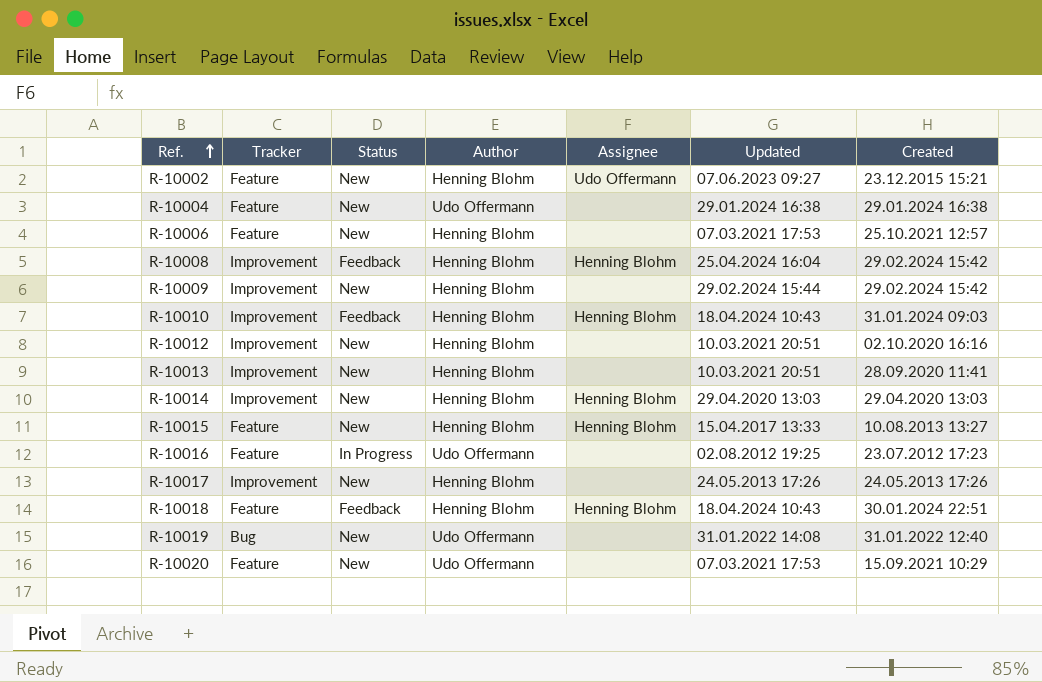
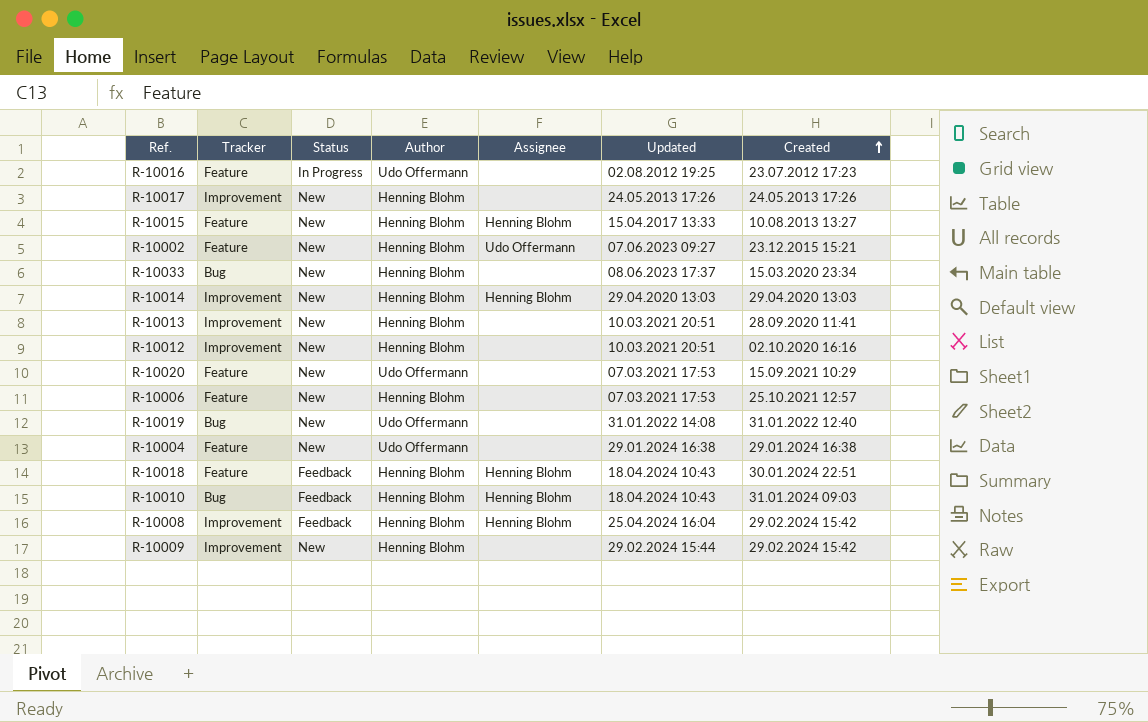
row order: Ref. ascending -> Created ascending
row R-10033: none -> Bug | New | Henning Blohm | none | 08.06.2023 17:37 | 15.03.2020 23:34
R-10010 | Tracker: Improvement -> Bug

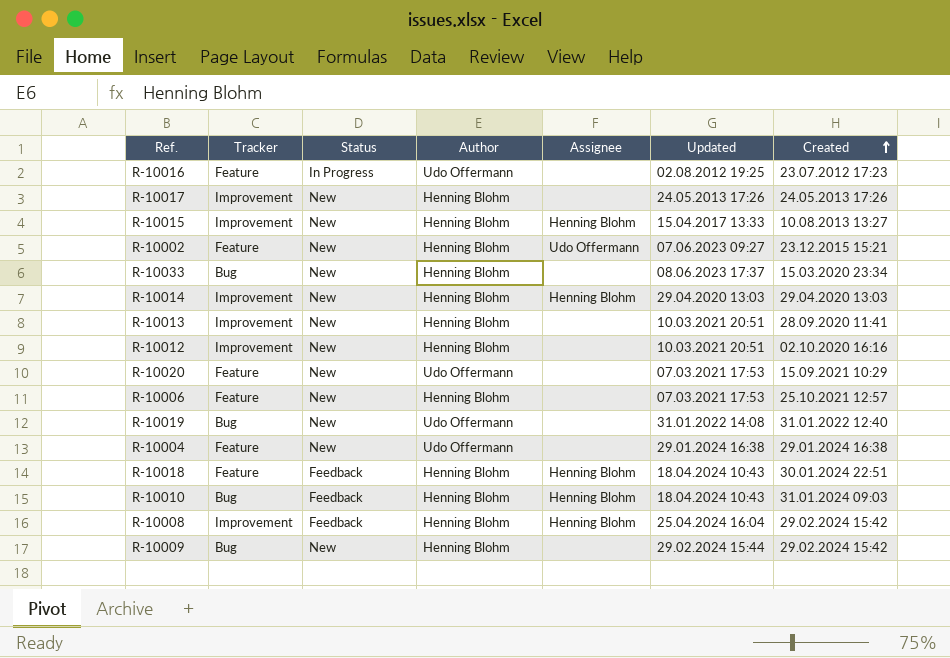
R-10015 | Tracker: Feature -> Improvement
R-10009 | Tracker: Improvement -> Bug

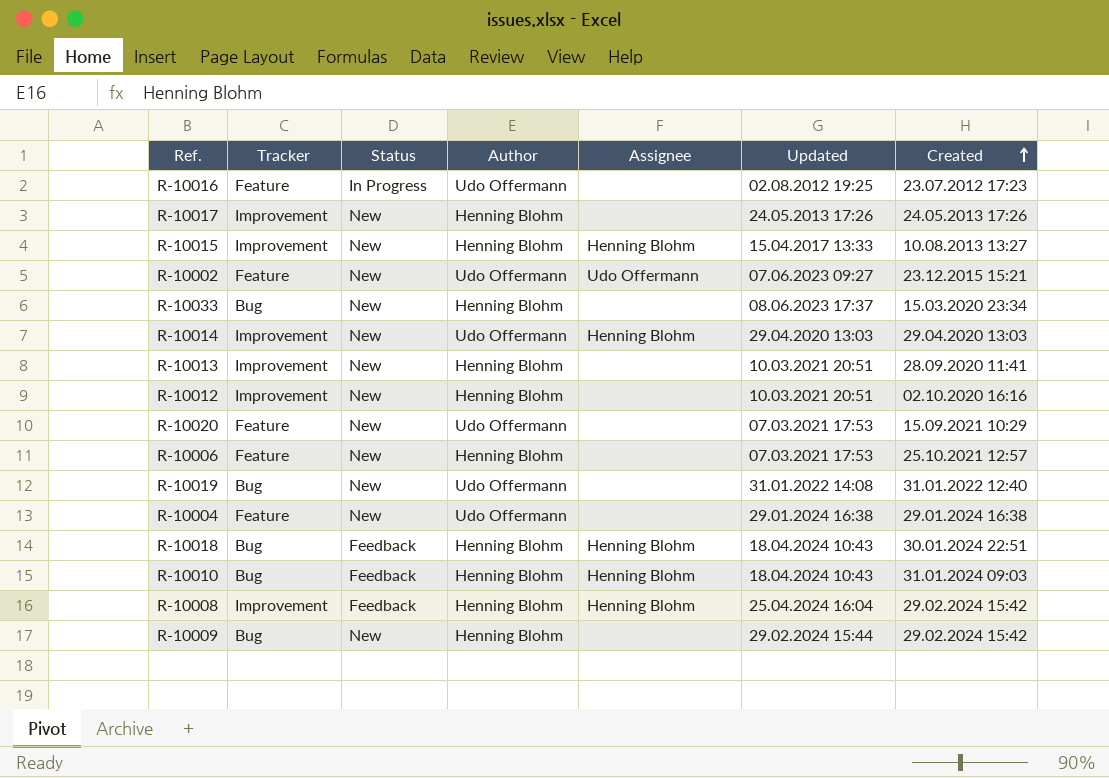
R-10002 | Author: Henning Blohm -> Udo Offermann
R-10014 | Author: Henning Blohm -> Udo Offermann
R-10018 | Tracker: Feature -> Bug

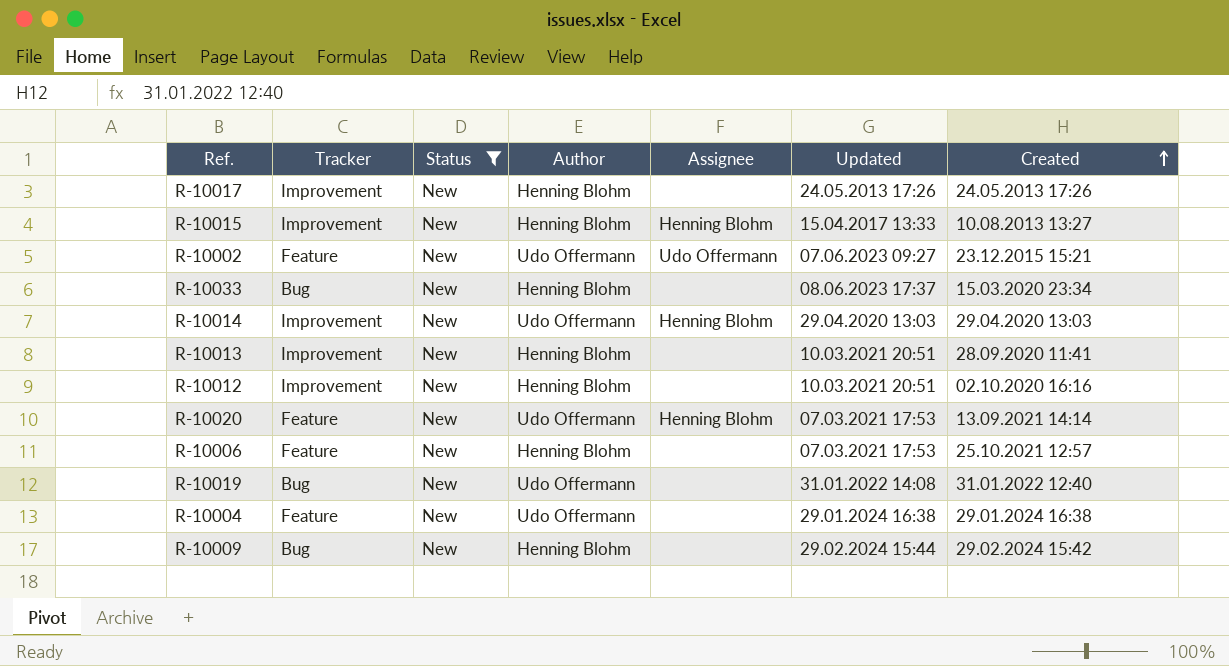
filter: none -> Status = New
R-10020 | Assignee: none -> Henning Blohm
R-10020 | Created: 15.09.2021 10:29 -> 13.09.2021 14:14

